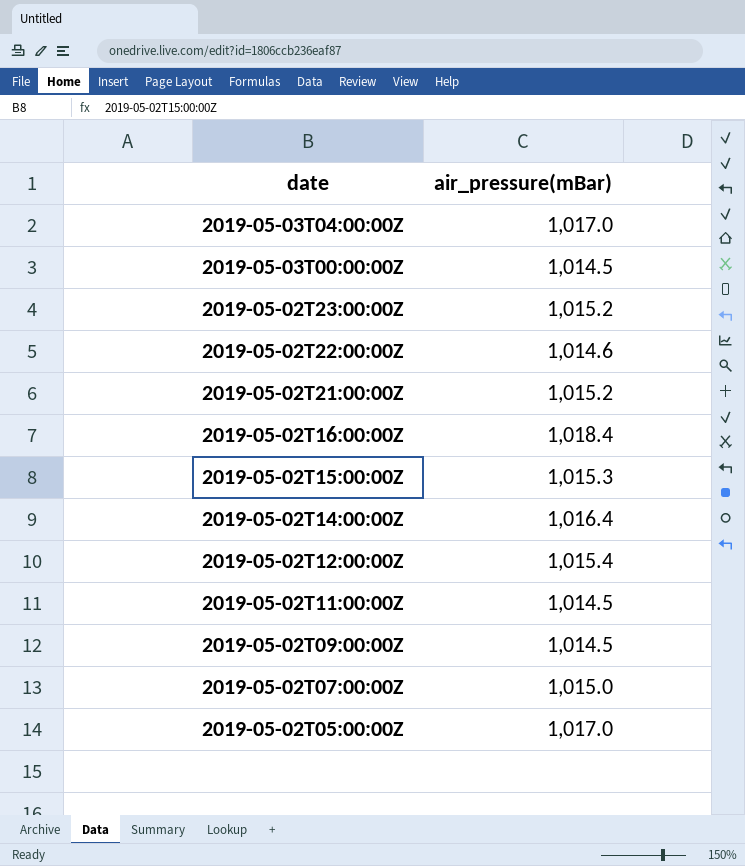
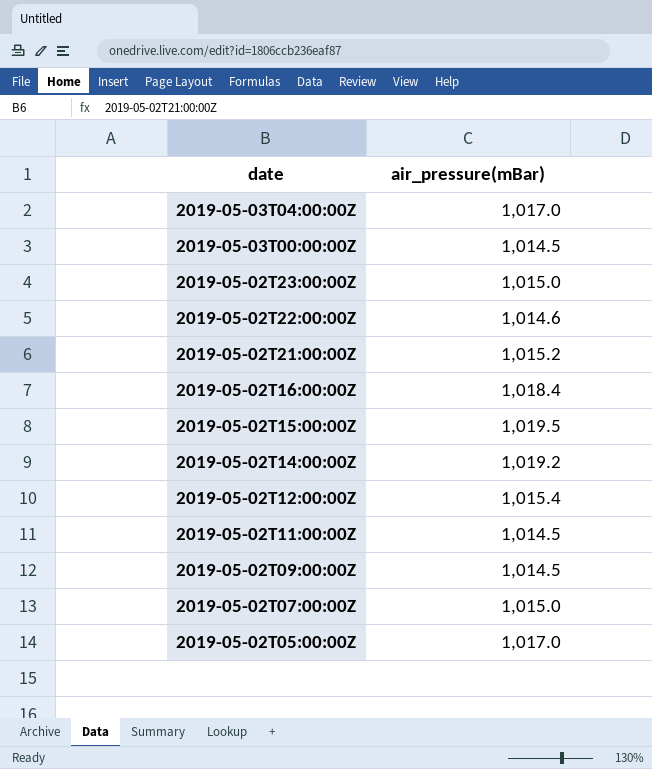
2019-05-02T23:00:00Z | air_pressure(mBar): 1,015.2 -> 1,015.0
2019-05-02T15:00:00Z | air_pressure(mBar): 1,015.3 -> 1,019.5
2019-05-02T14:00:00Z | air_pressure(mBar): 1,016.4 -> 1,019.2

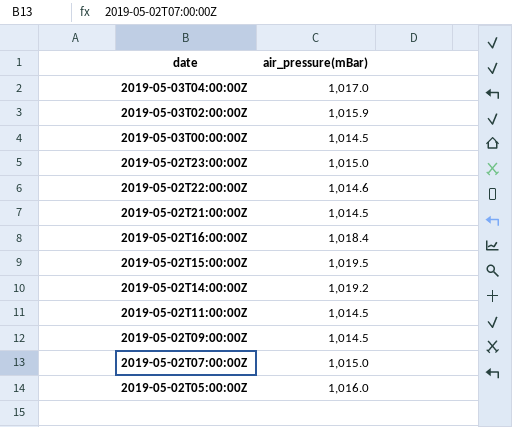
row 2019-05-02T12:00:00Z: 1,015.4 -> none
row 2019-05-03T02:00:00Z: none -> 1,015.9
2019-05-02T21:00:00Z | air_pressure(mBar): 1,015.2 -> 1,014.5
2019-05-02T05:00:00Z | air_pressure(mBar): 1,017.0 -> 1,016.0

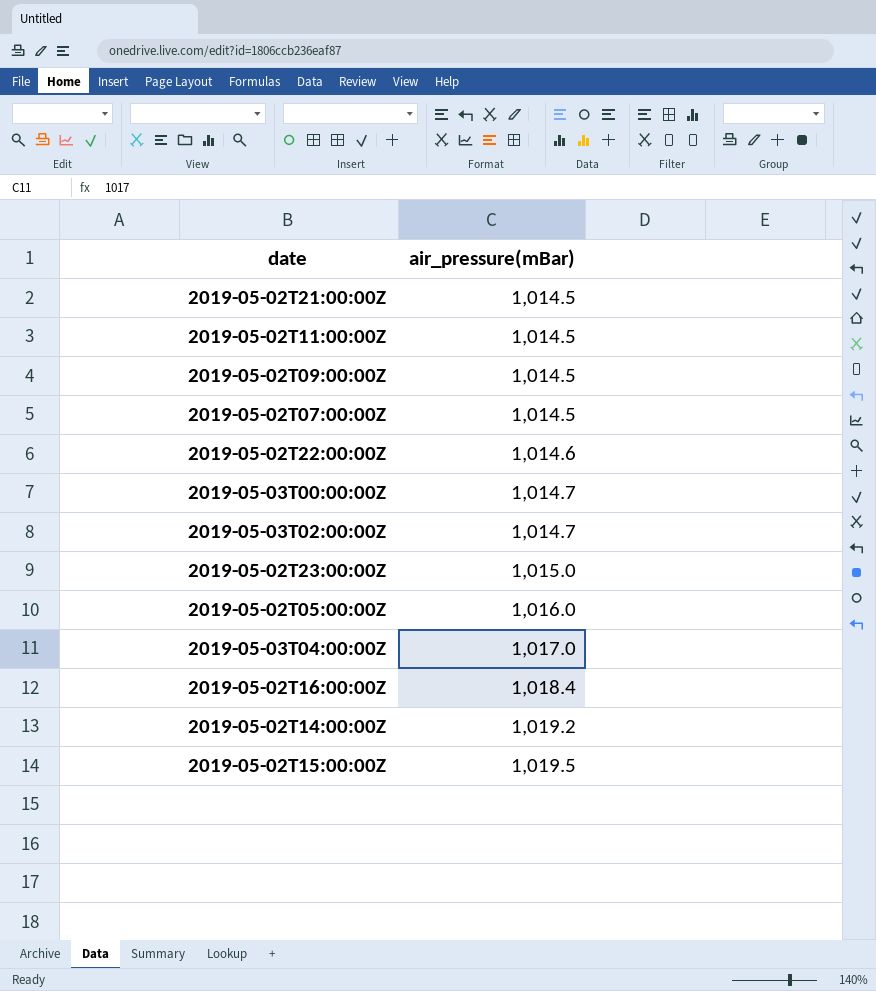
row order: date descending -> air_pressure(mBar) ascending
2019-05-02T07:00:00Z | air_pressure(mBar): 1,015.0 -> 1,014.5
2019-05-03T00:00:00Z | air_pressure(mBar): 1,014.5 -> 1,014.7
2019-05-03T02:00:00Z | air_pressure(mBar): 1,015.9 -> 1,014.7

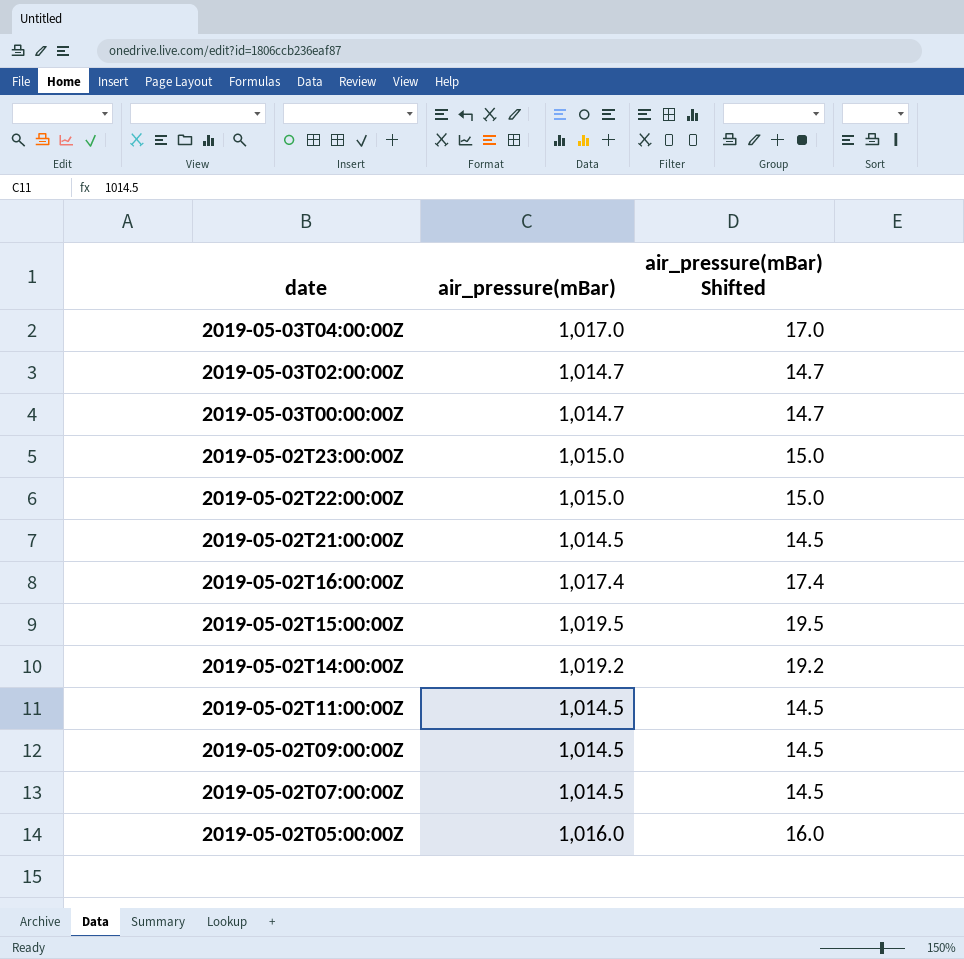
row order: air_pressure(mBar) ascending -> date descending
column air_pressure(mBar) Shifted | formula: none -> [air_pressure(mBar)] - 1000
2019-05-02T22:00:00Z | air_pressure(mBar): 1,014.6 -> 1,015.0
2019-05-02T16:00:00Z | air_pressure(mBar): 1,018.4 -> 1,017.4

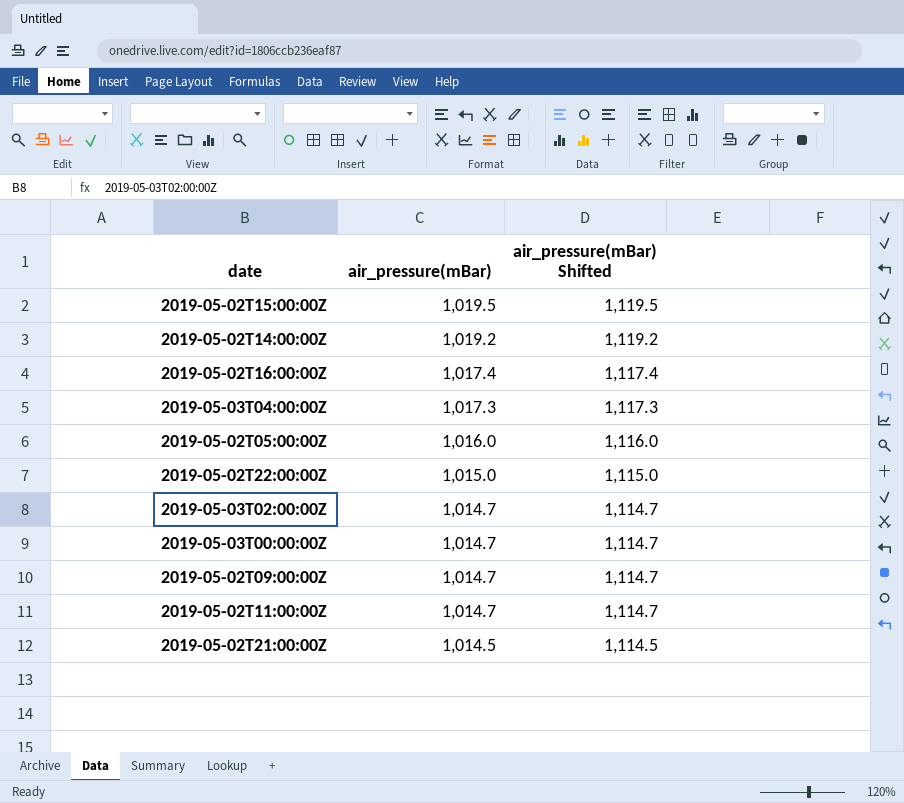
row order: date descending -> air_pressure(mBar) descending
column air_pressure(mBar) Shifted | formula: [air_pressure(mBar)] - 1000 -> [air_pressure(mBar)] + 100
row 2019-05-02T23:00:00Z: 1,015.0 | 15.0 -> none
row 2019-05-02T07:00:00Z: 1,014.5 | 14.5 -> none
2019-05-03T04:00:00Z | air_pressure(mBar): 1,017.0 -> 1,017.3
2019-05-02T09:00:00Z | air_pressure(mBar): 1,014.5 -> 1,014.7
2019-05-02T11:00:00Z | air_pressure(mBar): 1,014.5 -> 1,014.7

